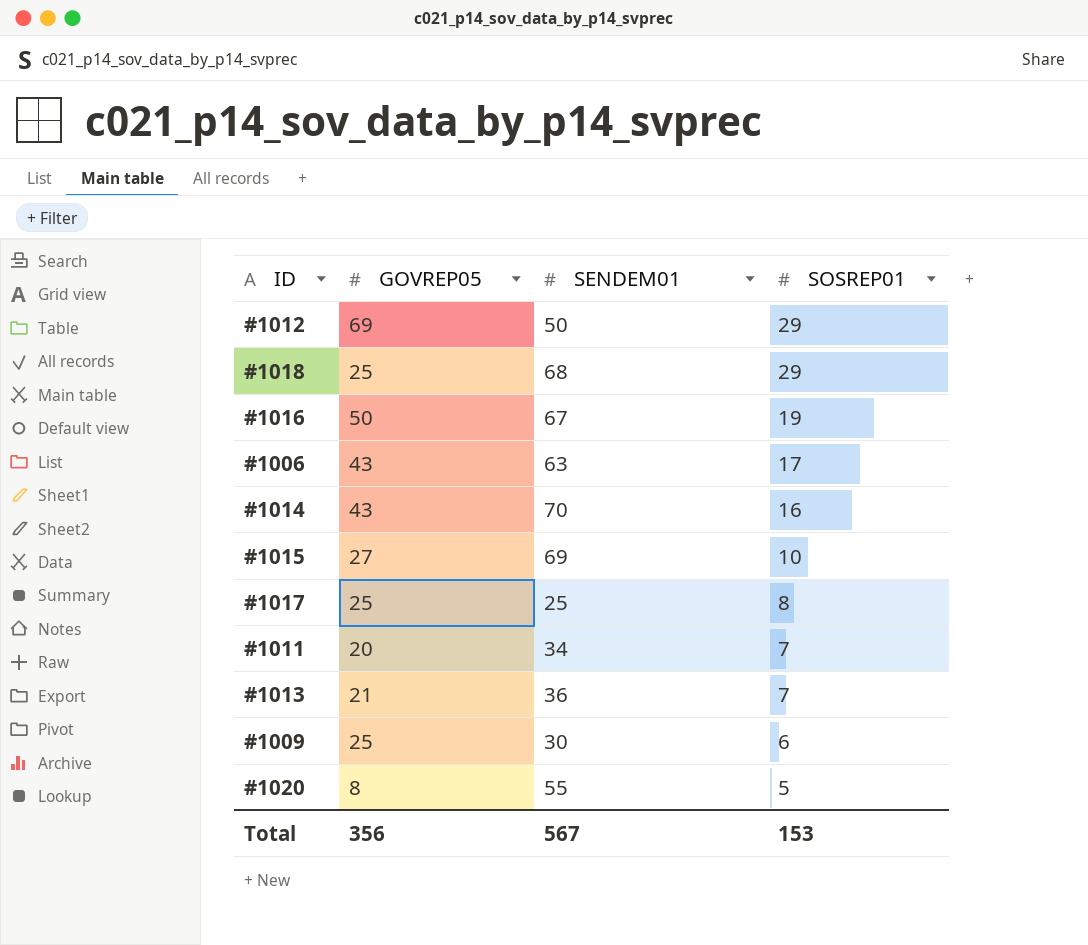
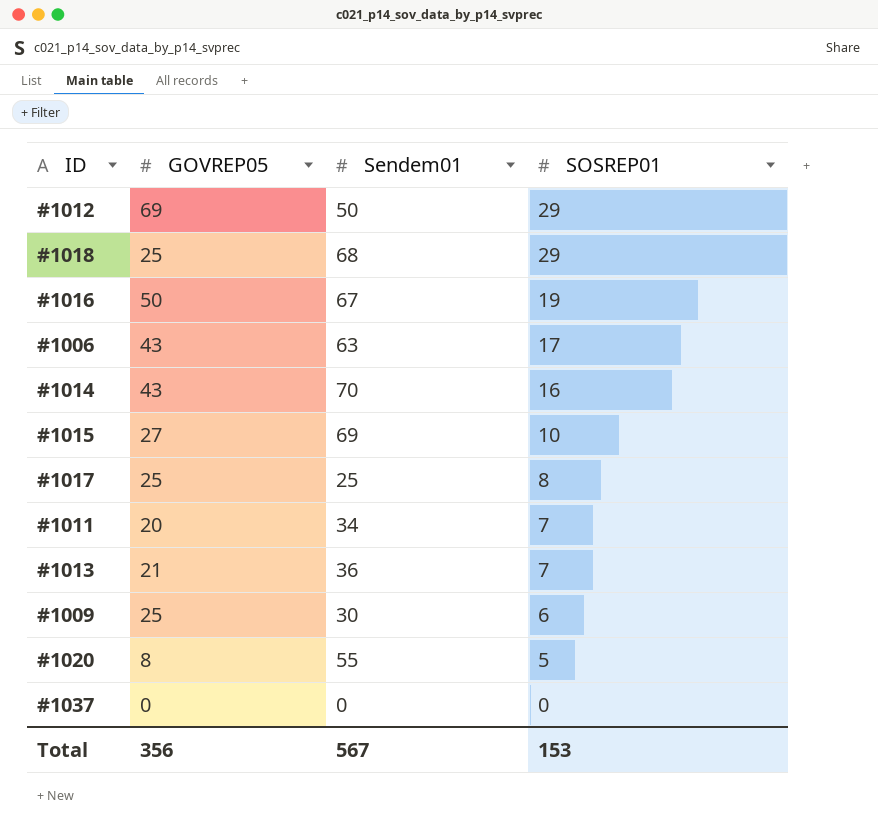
column name: SENDEM01 -> Sendem01
row #1037: none -> 0 | 0 | 0

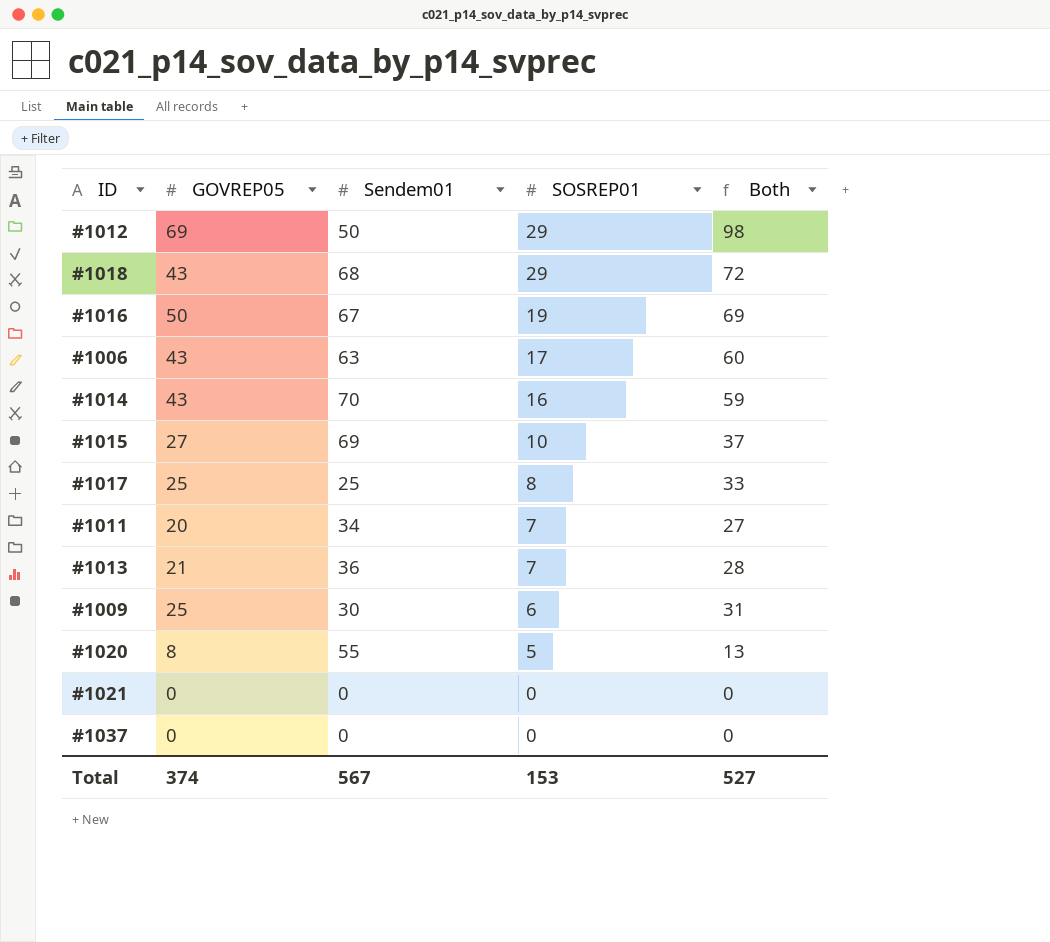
column Both | formula: none -> [GOVREP05] + [SOSREP01]
#1018 | GOVREP05: 25 -> 43
row #1021: none -> 0 | 0 | 0 | 0
Total | GOVREP05: 356 -> 374

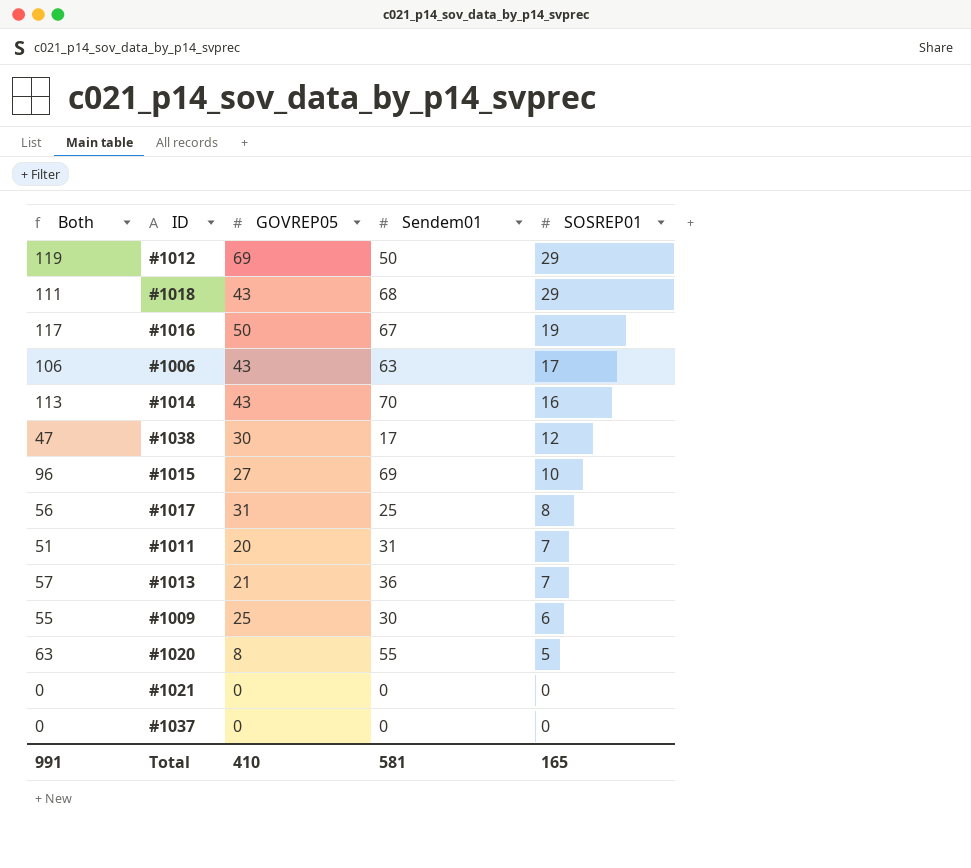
column Both | formula: [GOVREP05] + [SOSREP01] -> [GOVREP05] + [Sendem01]
column Both | position: 5 -> 1
row #1038: none -> 47 | 30 | 17 | 12
#1017 | GOVREP05: 25 -> 31
#1011 | Sendem01: 34 -> 31
Total | Both: 527 -> 991
Total | GOVREP05: 374 -> 410
Total | Sendem01: 567 -> 581
Total | SOSREP01: 153 -> 165

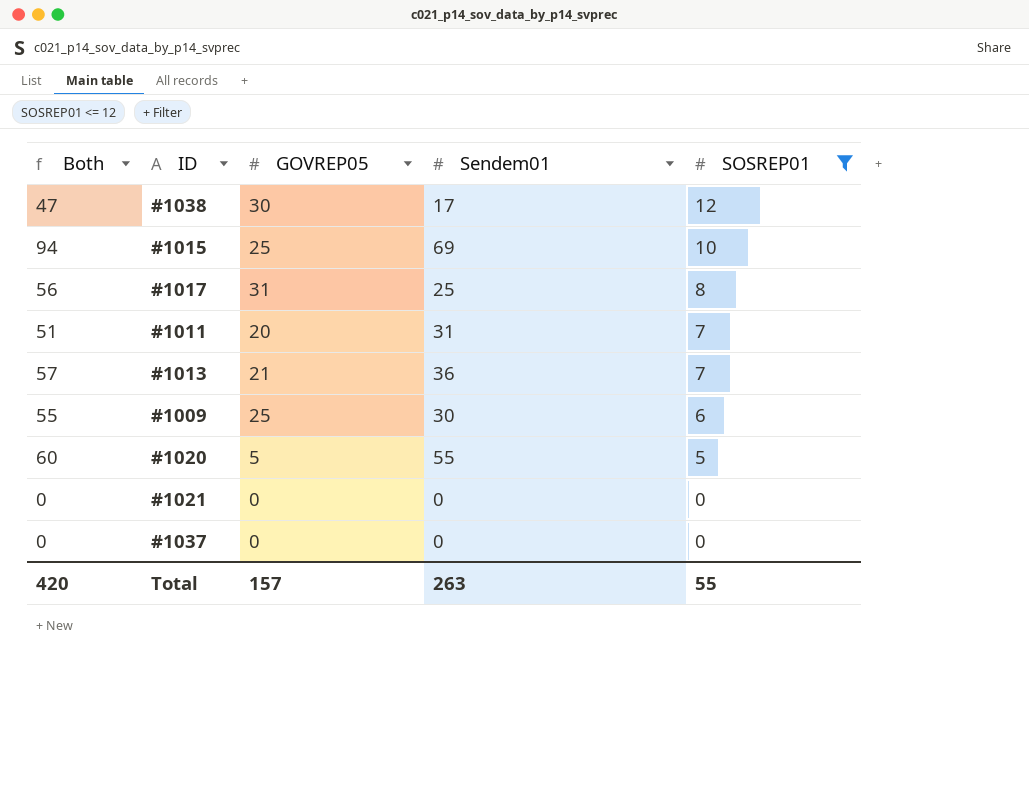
filter: none -> SOSREP01 <= 12
#1015 | Both: 96 -> 94
#1015 | GOVREP05: 27 -> 25
#1020 | Both: 63 -> 60
#1020 | GOVREP05: 8 -> 5
Total | Both: 991 -> 420
Total | GOVREP05: 410 -> 157
Total | Sendem01: 581 -> 263
Total | SOSREP01: 165 -> 55

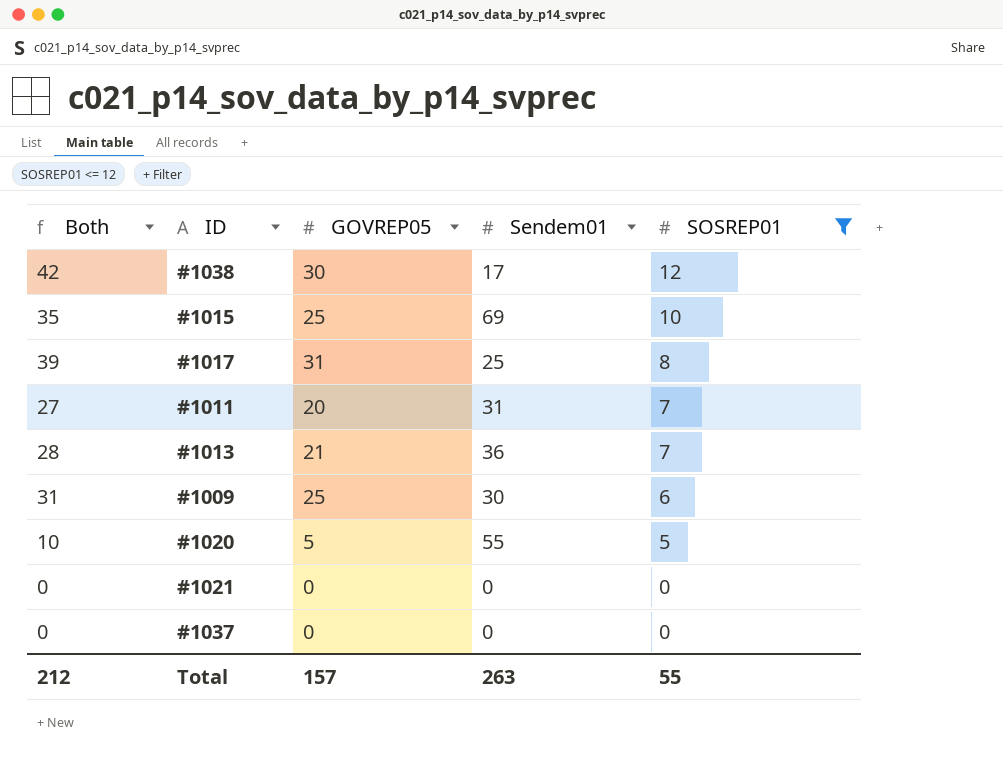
column Both | formula: [GOVREP05] + [Sendem01] -> [GOVREP05] + [SOSREP01]
Total | Both: 420 -> 212

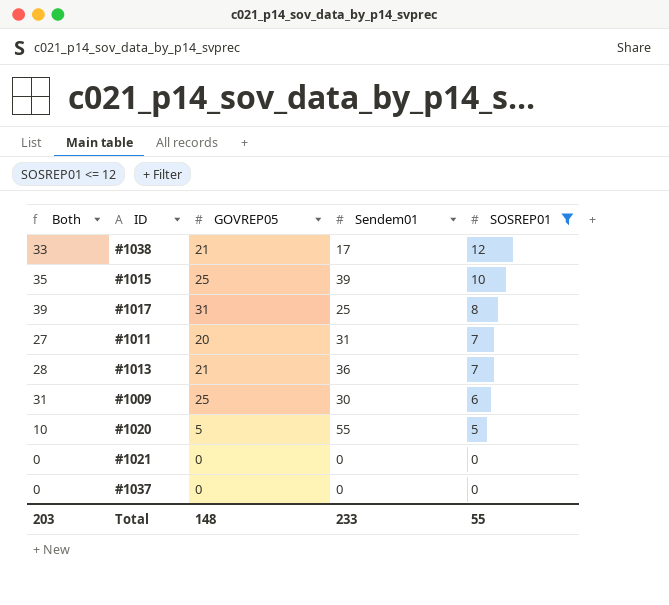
#1038 | Both: 42 -> 33
#1038 | GOVREP05: 30 -> 21
#1015 | Sendem01: 69 -> 39
Total | Both: 212 -> 203
Total | GOVREP05: 157 -> 148
Total | Sendem01: 263 -> 233

